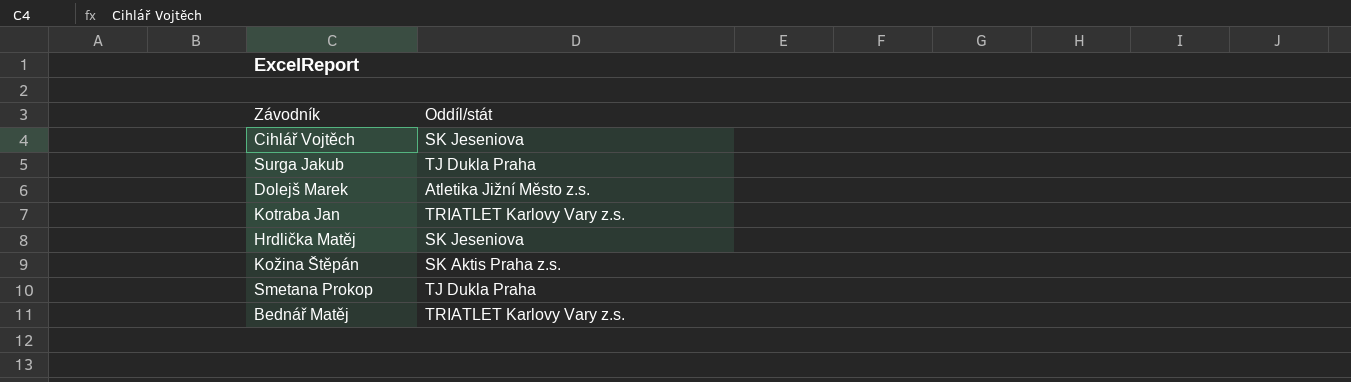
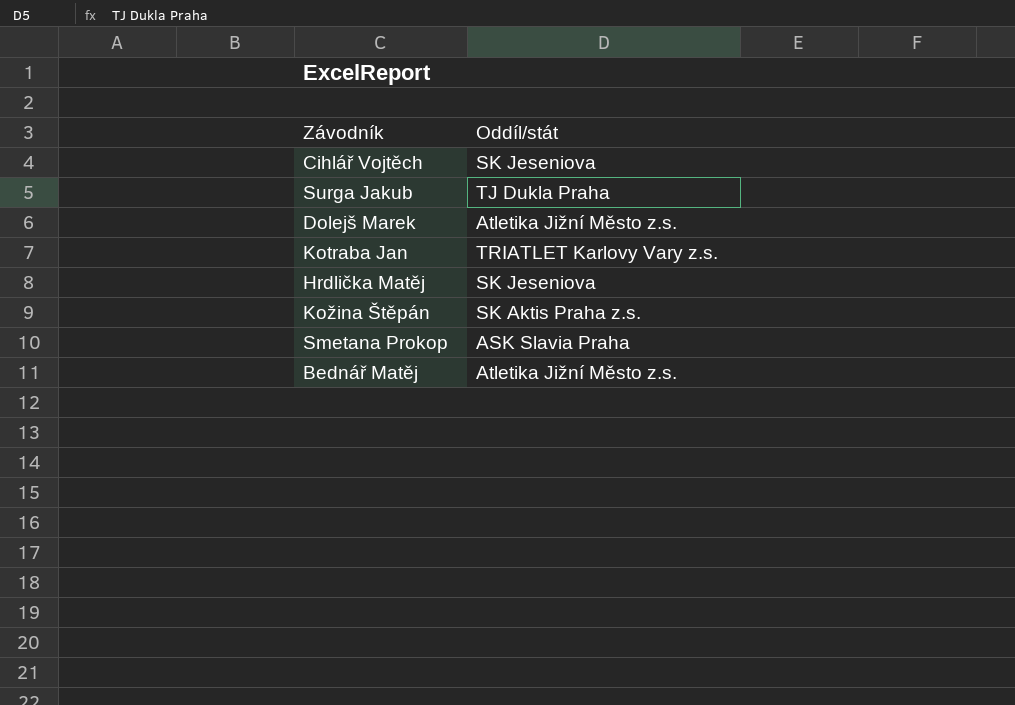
Smetana Prokop | Oddíl/stát: TJ Dukla Praha -> ASK Slavia Praha
Bednář Matěj | Oddíl/stát: TRIATLET Karlovy Vary z.s. -> Atletika Jižní Město z.s.

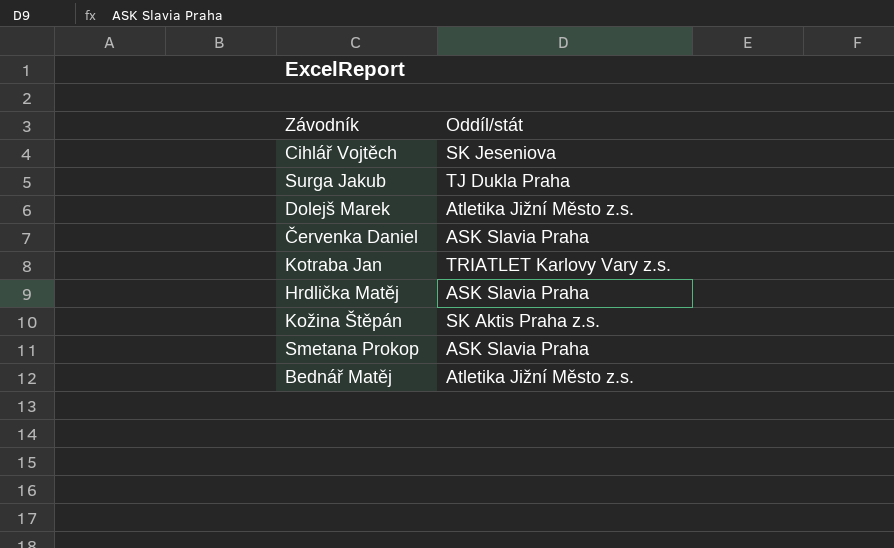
row Červenka Daniel: none -> ASK Slavia Praha
Hrdlička Matěj | Oddíl/stát: SK Jeseniova -> ASK Slavia Praha

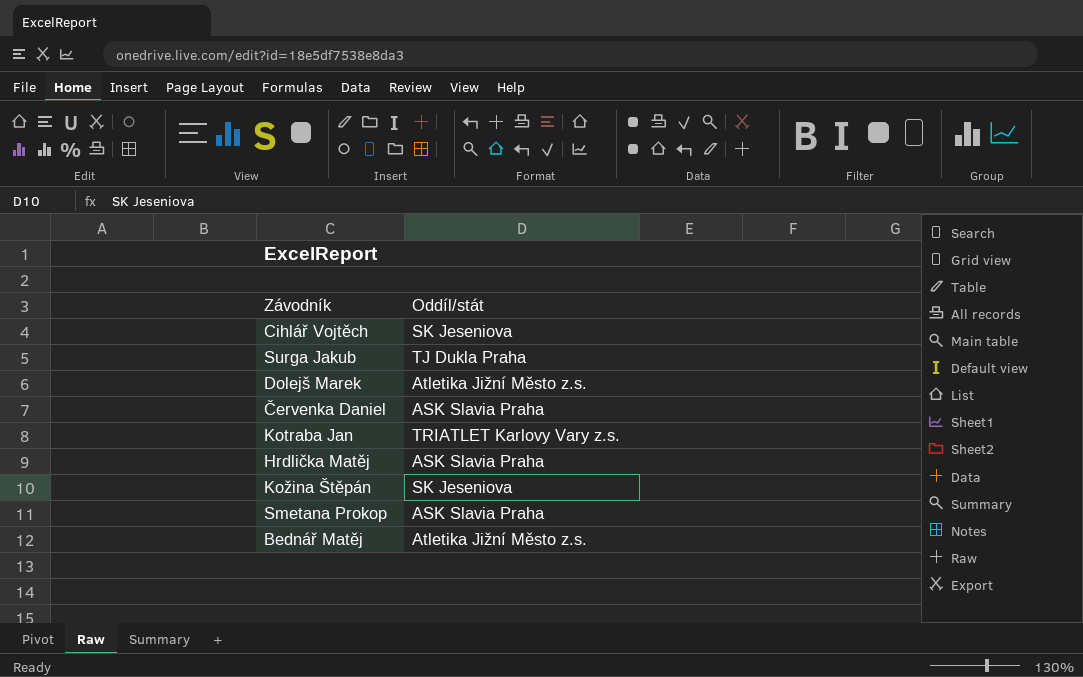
Kožina Štěpán | Oddíl/stát: SK Aktis Praha z.s. -> SK Jeseniova

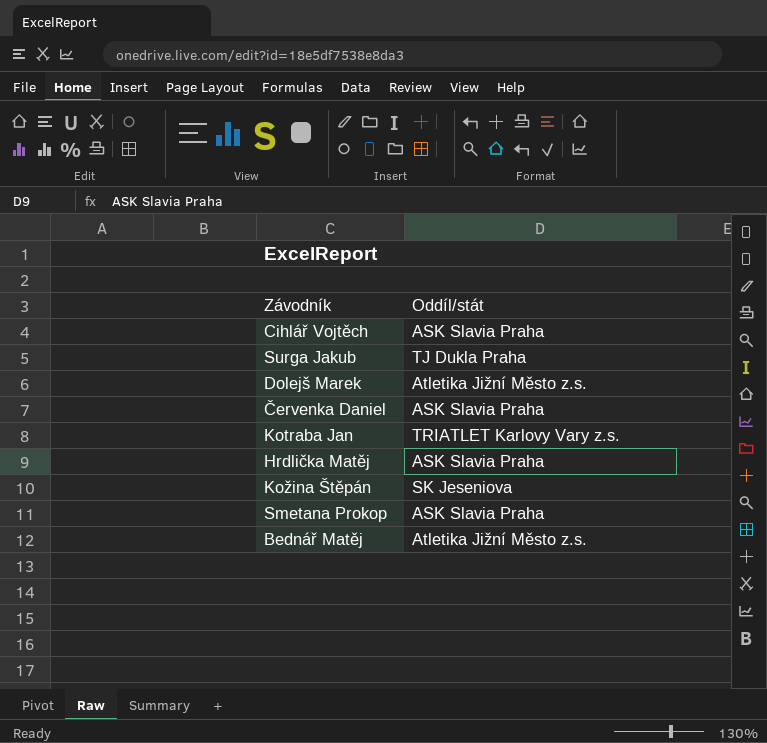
Cihlář Vojtěch | Oddíl/stát: SK Jeseniova -> ASK Slavia Praha

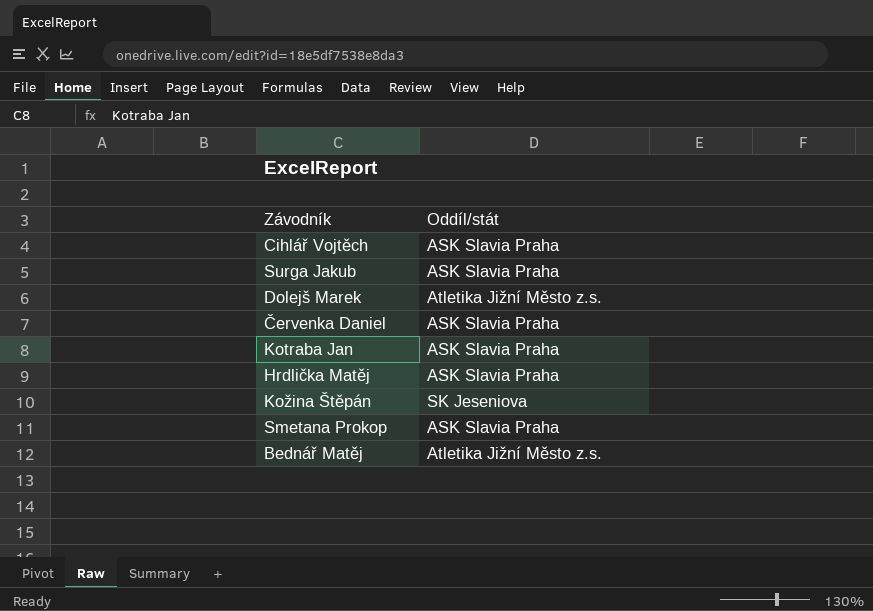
Surga Jakub | Oddíl/stát: TJ Dukla Praha -> ASK Slavia Praha
Kotraba Jan | Oddíl/stát: TRIATLET Karlovy Vary z.s. -> ASK Slavia Praha

